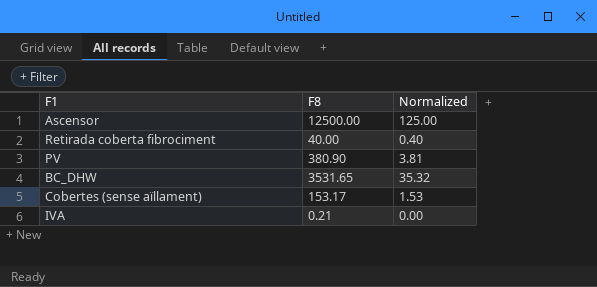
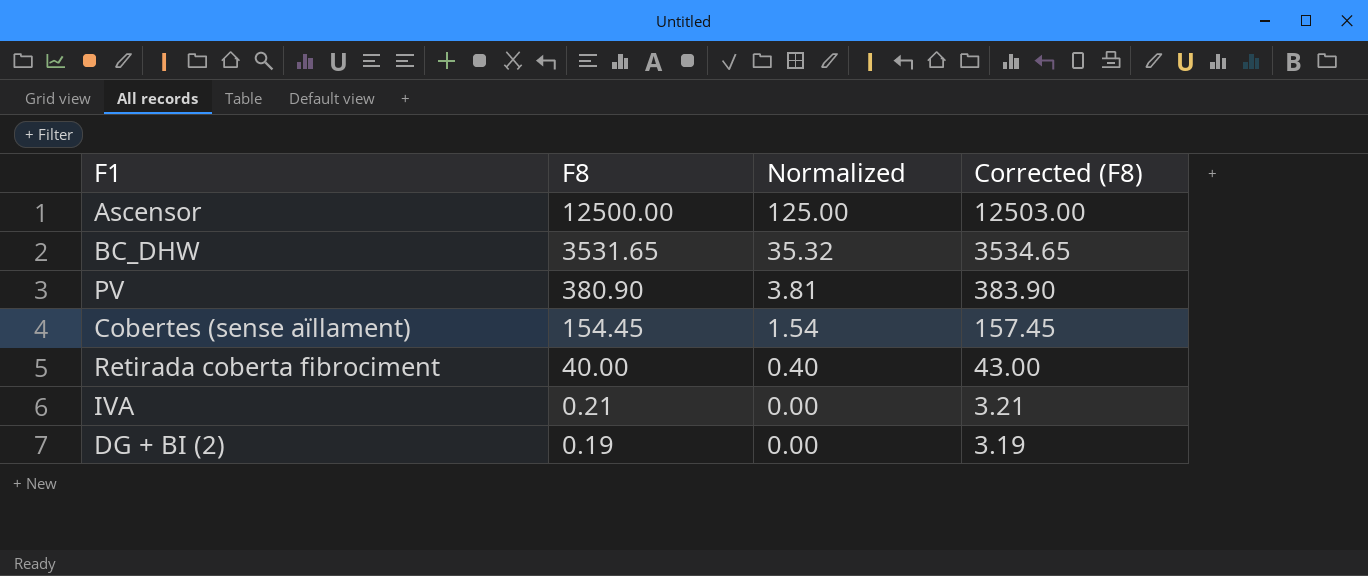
row order: none -> F8 descending
column Corrected (F8) | formula: none -> [F8] + 3
Cobertes (sense aïllament) | F8: 153.17 -> 154.45
Cobertes (sense aïllament) | Normalized: 1.53 -> 1.54
row DG + BI (2): none -> 0.19 | 0.00 | 3.19

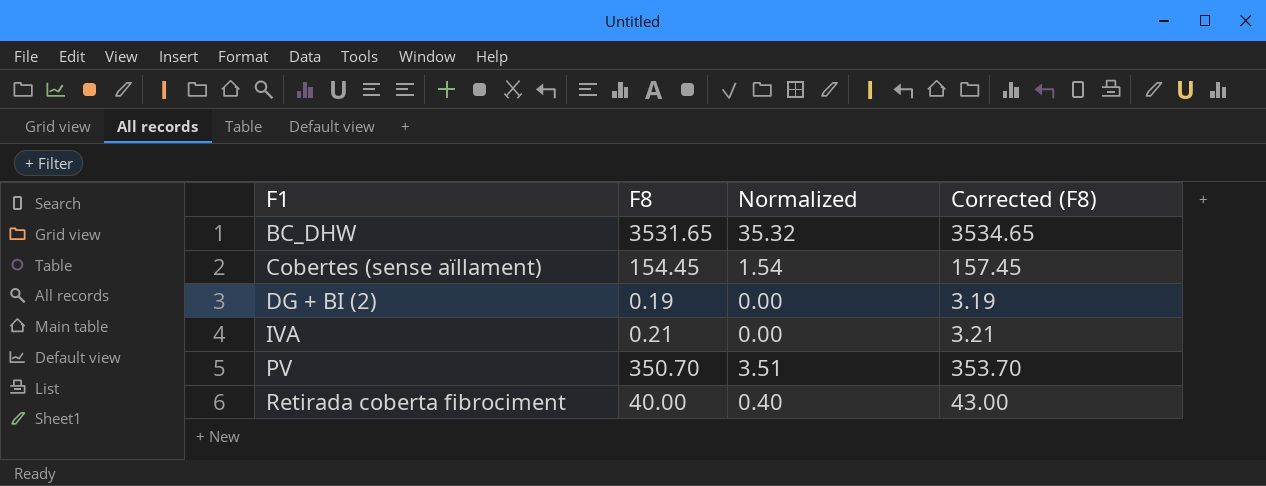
row order: F8 descending -> F1 ascending
row Ascensor: 12500.00 | 125.00 | 12503.00 -> none
PV | F8: 380.90 -> 350.70
PV | Normalized: 3.81 -> 3.51
PV | Corrected (F8): 383.90 -> 353.70

